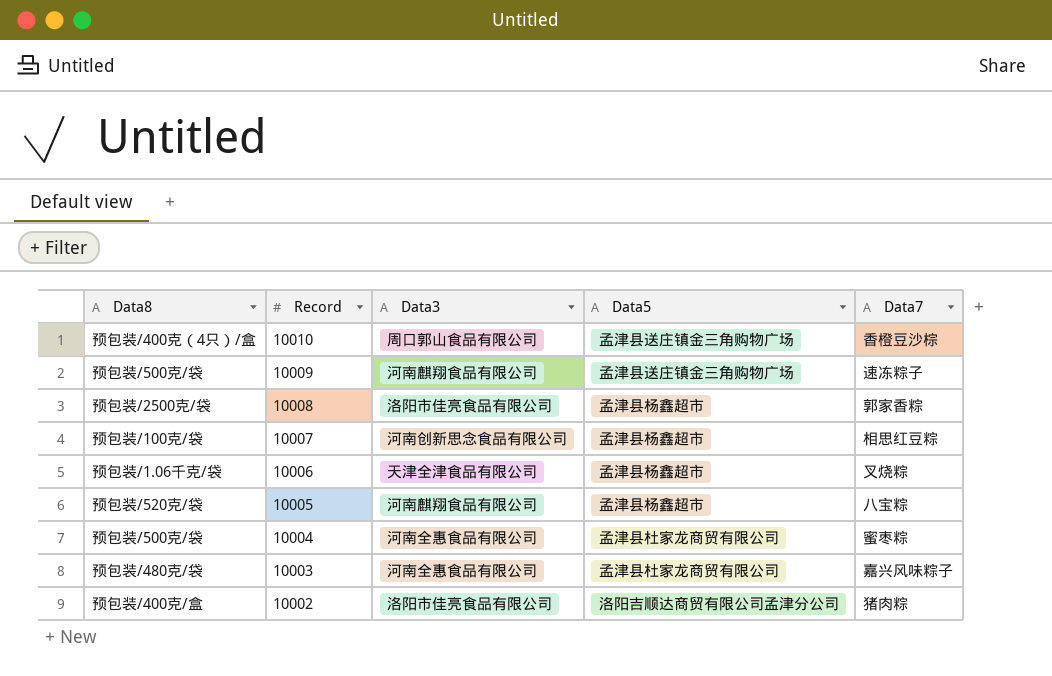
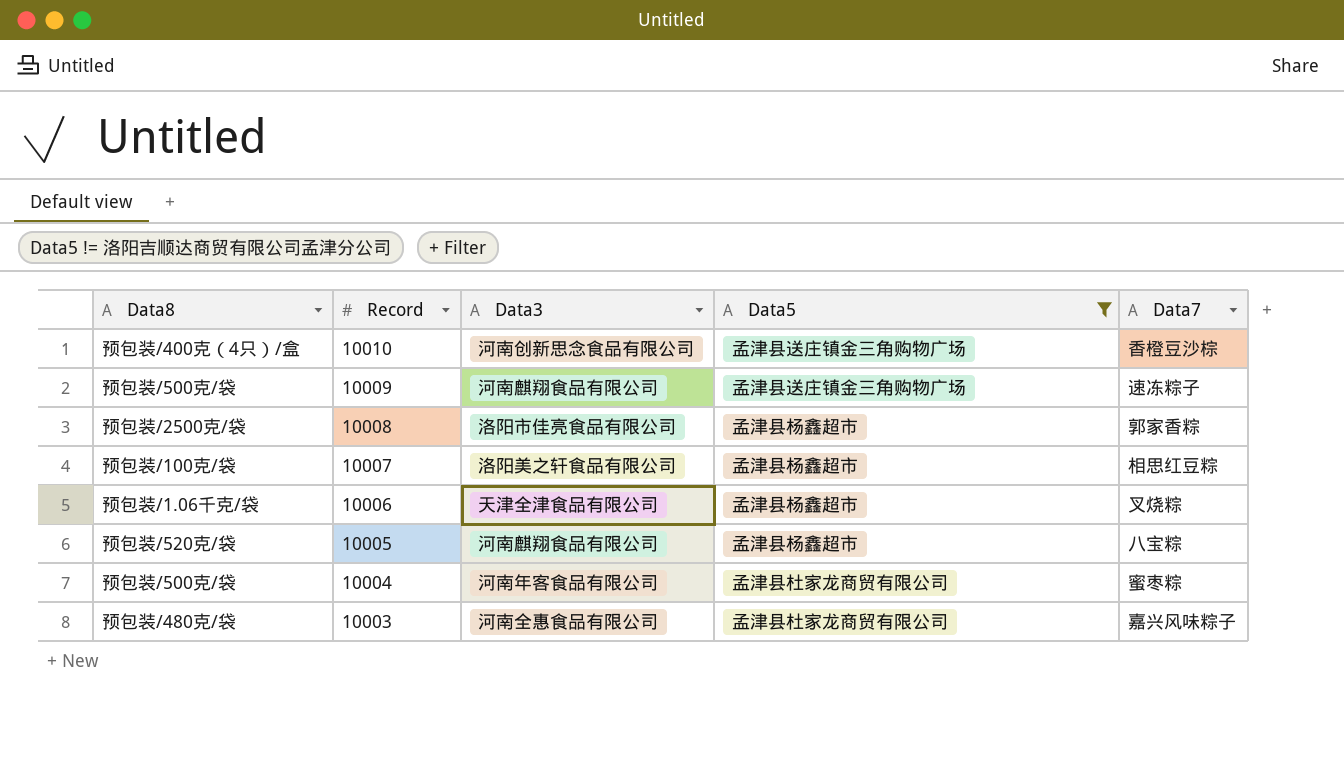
filter: none -> Data5 != 洛阳吉顺达商贸有限公司孟津分公司
10010 | Data3: 周口郭山食品有限公司 -> 河南创新思念食品有限公司
10007 | Data3: 河南创新思念食品有限公司 -> 洛阳美之轩食品有限公司
10004 | Data3: 河南全惠食品有限公司 -> 河南年客食品有限公司

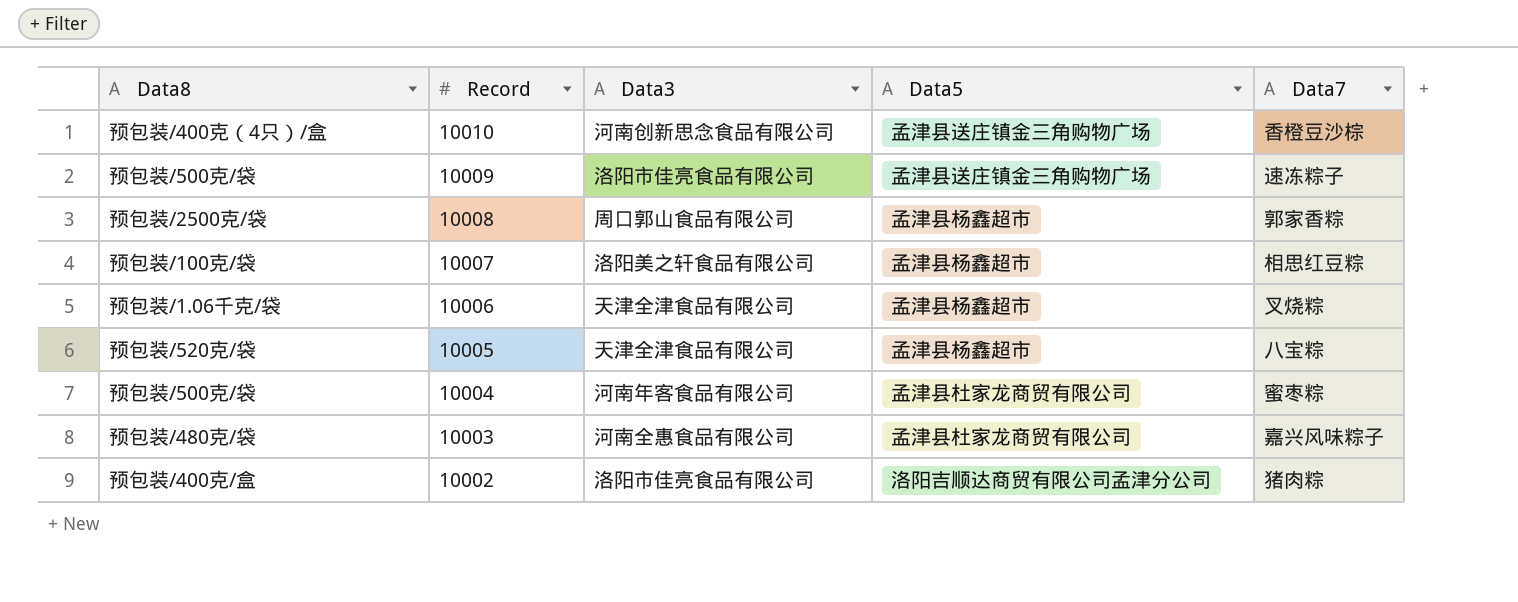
filter: Data5 != 洛阳吉顺达商贸有限公司孟津分公司 -> none
10009 | Data3: 河南麒翔食品有限公司 -> 洛阳市佳亮食品有限公司
10008 | Data3: 洛阳市佳亮食品有限公司 -> 周口郭山食品有限公司
10005 | Data3: 河南麒翔食品有限公司 -> 天津全津食品有限公司

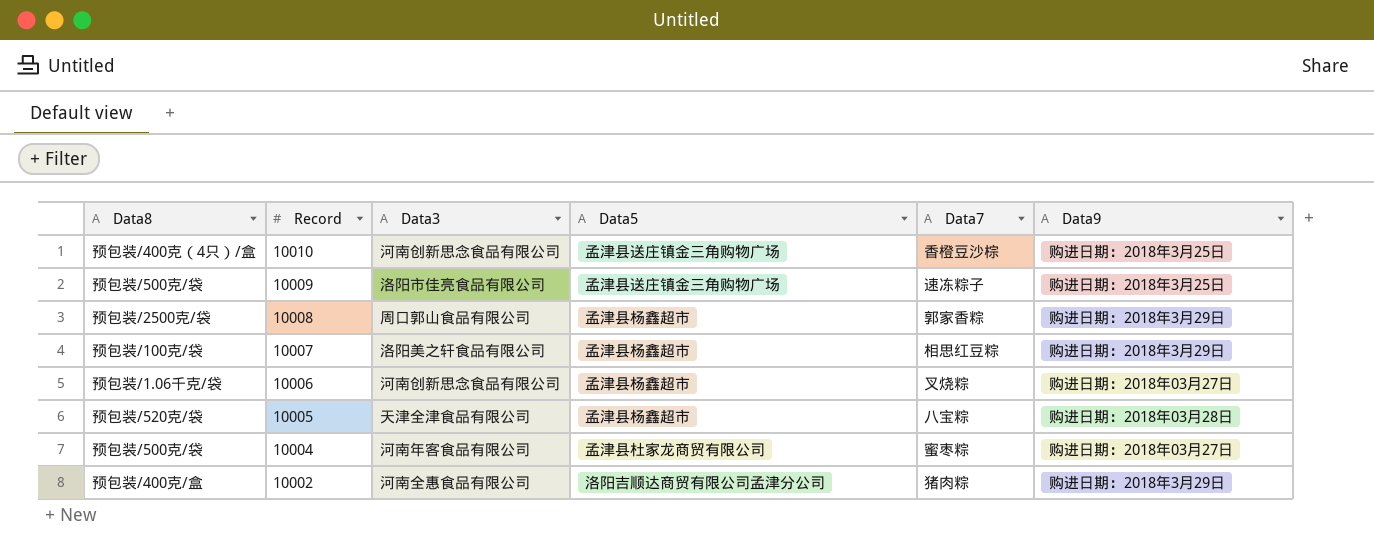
column Data9 | position: none -> 6
row 10003: 预包装/480克/袋 | 河南全惠食品有限公司 | 孟津县杜家龙商贸有限公司 | 嘉兴风味粽子 -> none
10006 | Data3: 天津全津食品有限公司 -> 河南创新思念食品有限公司
10002 | Data3: 洛阳市佳亮食品有限公司 -> 河南全惠食品有限公司

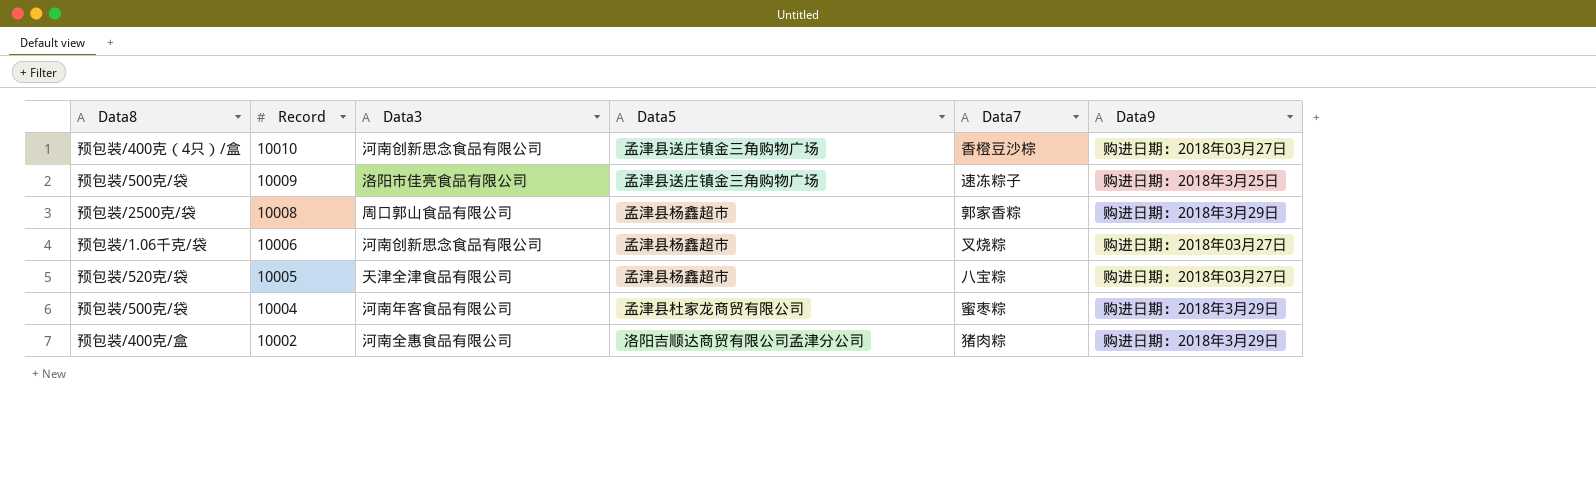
row 10007: 预包装/100克/袋 | 洛阳美之轩食品有限公司 | 孟津县杨鑫超市 | 相思红豆粽 | 购进日期：2018年3月29日 -> none
10010 | Data9: 购进日期：2018年3月25日 -> 购进日期：2018年03月27日
10005 | Data9: 购进日期：2018年03月28日 -> 购进日期：2018年03月27日
10004 | Data9: 购进日期：2018年03月27日 -> 购进日期：2018年3月29日

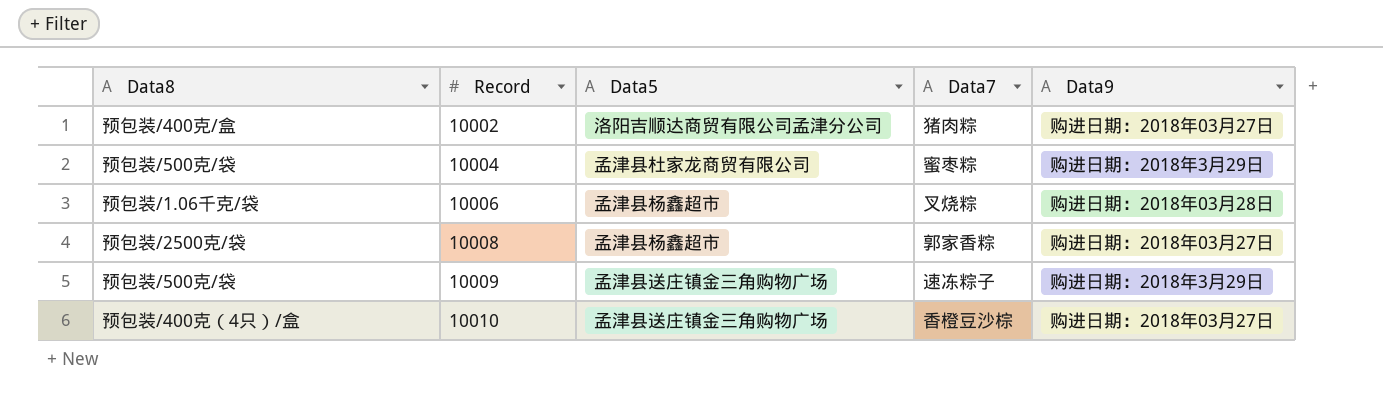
row order: Record descending -> Record ascending
column Data3 | position: 3 -> none
row 10005: 预包装/520克/袋 | 天津全津食品有限公司 | 孟津县杨鑫超市 | 八宝粽 | 购进日期：2018年03月27日 -> none
10002 | Data9: 购进日期：2018年3月29日 -> 购进日期：2018年03月27日
10006 | Data9: 购进日期：2018年03月27日 -> 购进日期：2018年03月28日
10008 | Data9: 购进日期：2018年3月29日 -> 购进日期：2018年03月27日
10009 | Data9: 购进日期：2018年3月25日 -> 购进日期：2018年3月29日

